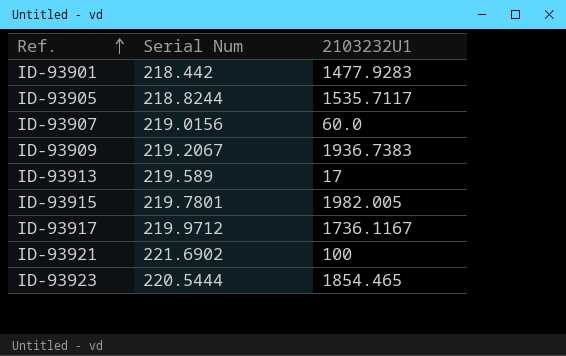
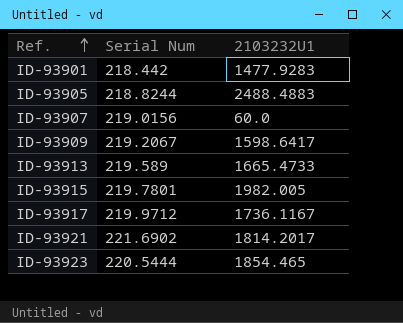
ID-93905 | 2103232U1: 1535.7117 -> 2488.4883
ID-93909 | 2103232U1: 1936.7383 -> 1598.6417
ID-93913 | 2103232U1: 17 -> 1665.4733
ID-93921 | 2103232U1: 100 -> 1814.2017

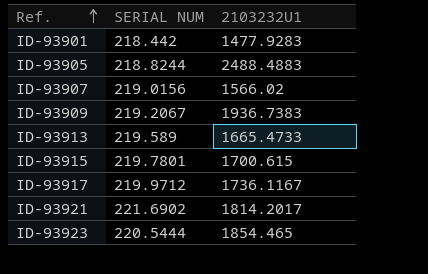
column name: Serial Num -> SERIAL NUM
ID-93907 | 2103232U1: 60.0 -> 1566.02
ID-93909 | 2103232U1: 1598.6417 -> 1936.7383
ID-93915 | 2103232U1: 1982.005 -> 1700.615

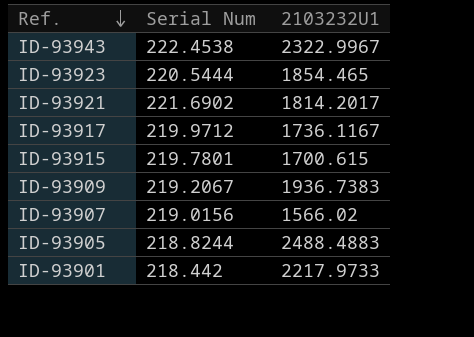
row order: Ref. ascending -> Ref. descending
column name: SERIAL NUM -> Serial Num
row ID-93913: 219.589 | 1665.4733 -> none
row ID-93943: none -> 222.4538 | 2322.9967
ID-93901 | 2103232U1: 1477.9283 -> 2217.9733

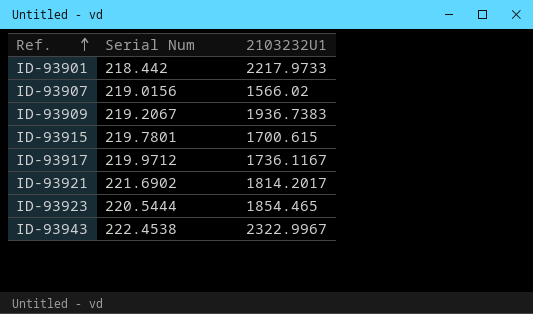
row order: Ref. descending -> Ref. ascending
row ID-93905: 218.8244 | 2488.4883 -> none

